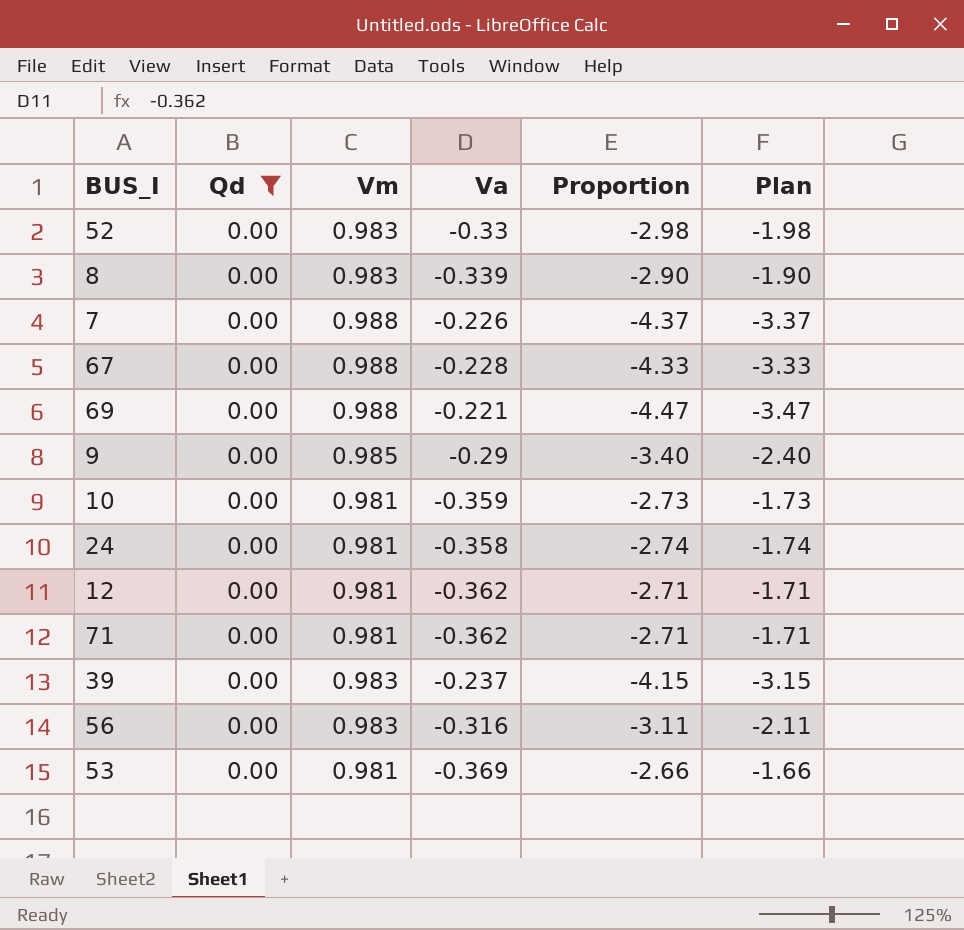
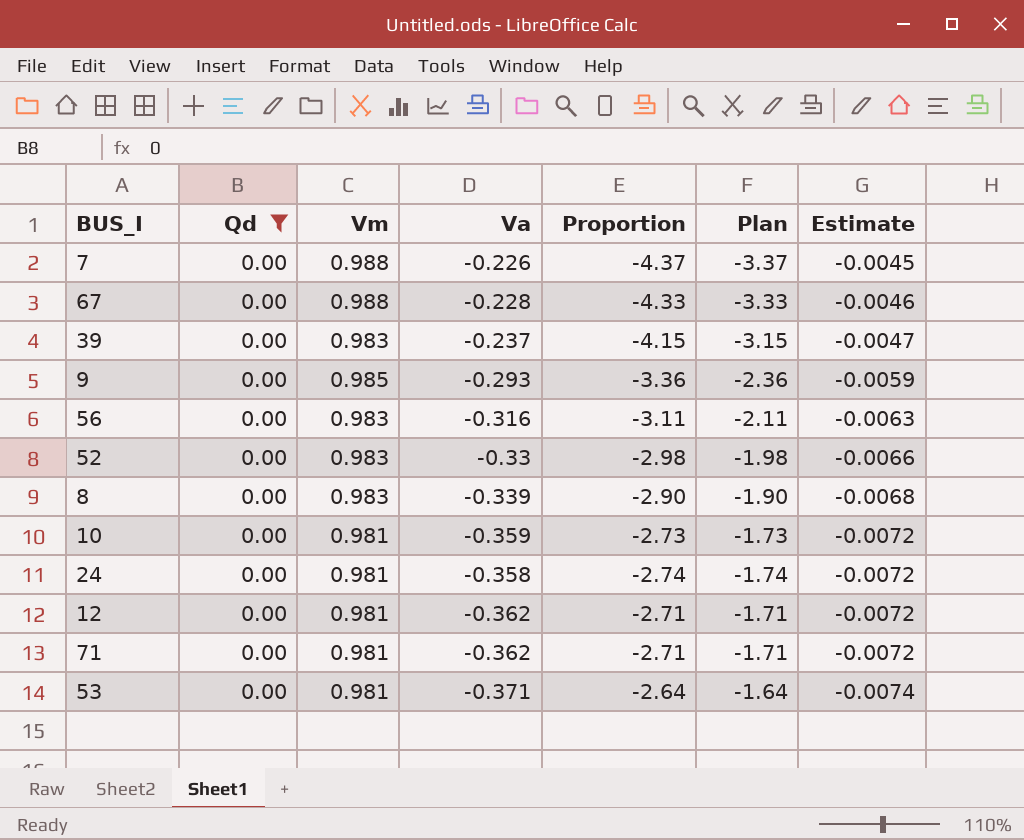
row order: none -> Estimate descending
column Estimate | formula: none -> [Va] * 0.02
row 69: 0.00 | 0.988 | -0.221 | -4.47 | -3.47 -> none
9 | Va: -0.29 -> -0.293
9 | Proportion: -3.40 -> -3.36
9 | Plan: -2.40 -> -2.36
53 | Va: -0.369 -> -0.371
53 | Proportion: -2.66 -> -2.64
53 | Plan: -1.66 -> -1.64

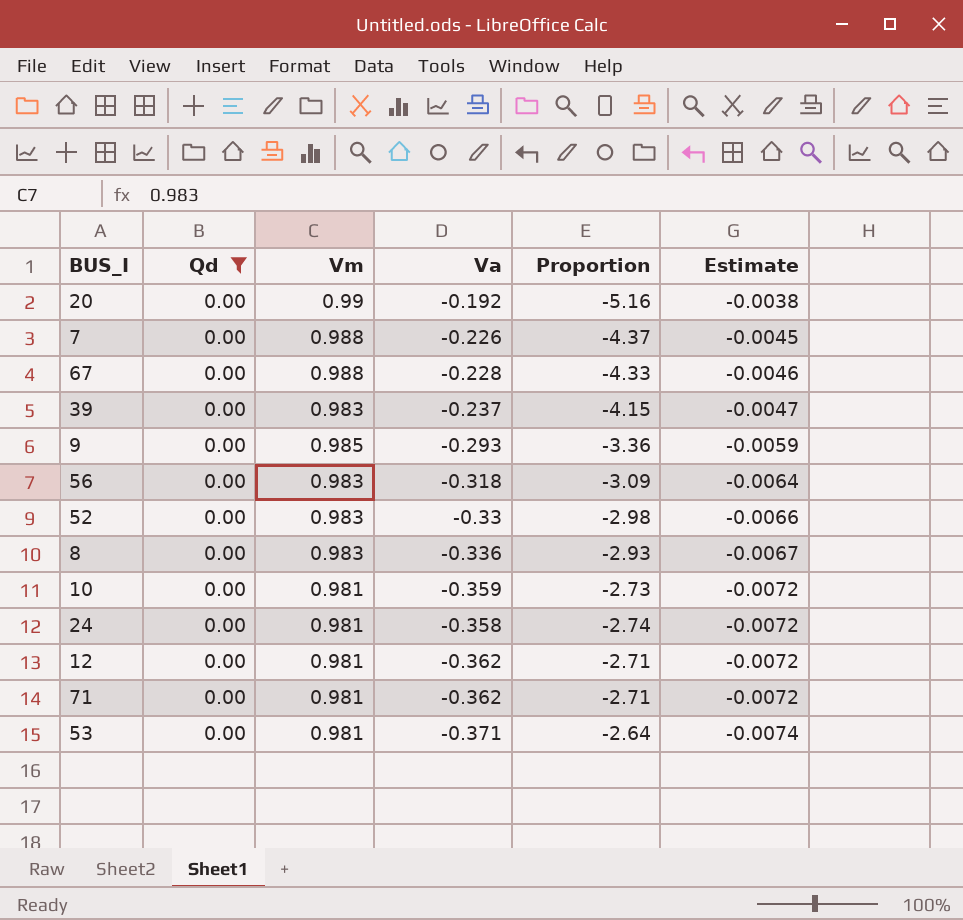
column Plan | formula: [Proportion] + 1 -> none
row 20: none -> 0.00 | 0.99 | -0.192 | -5.16 | -0.0038
56 | Va: -0.316 -> -0.318
56 | Proportion: -3.11 -> -3.09
56 | Estimate: -0.0063 -> -0.0064
8 | Va: -0.339 -> -0.336
8 | Proportion: -2.90 -> -2.93
8 | Estimate: -0.0068 -> -0.0067

